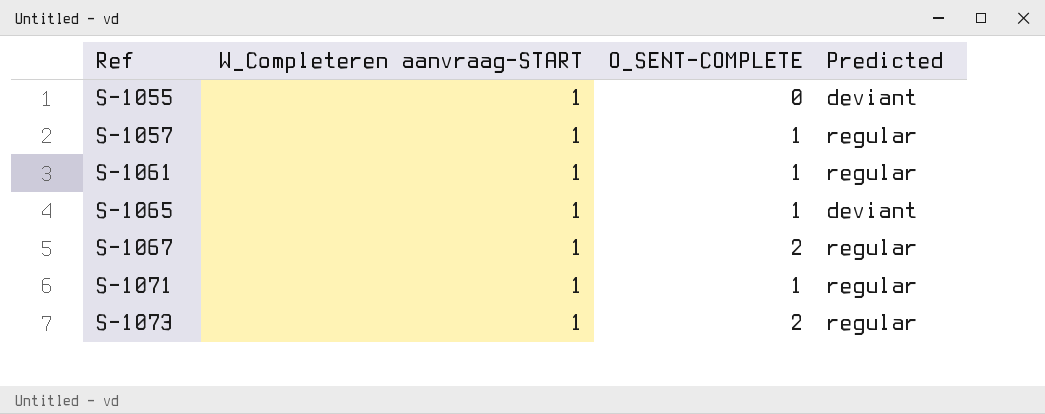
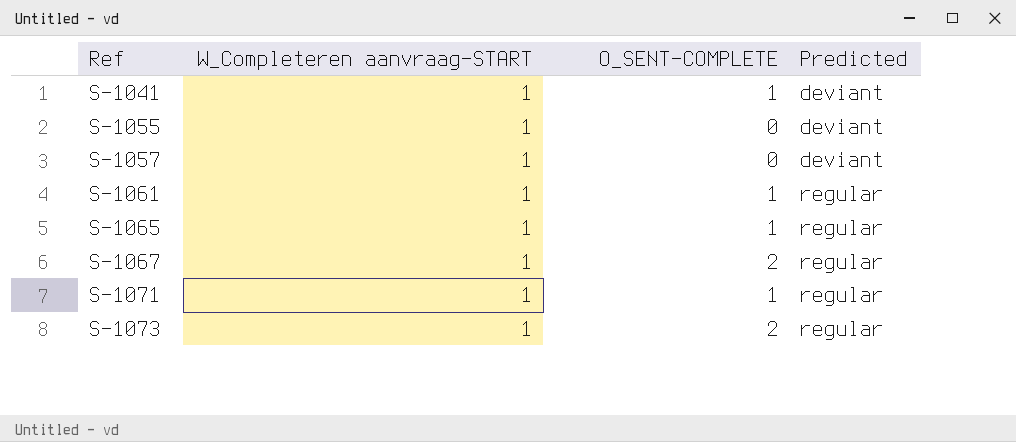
row S-1041: none -> 1 | 1 | deviant
S-1057 | O_SENT-COMPLETE: 1 -> 0
S-1057 | Predicted: regular -> deviant
S-1065 | Predicted: deviant -> regular

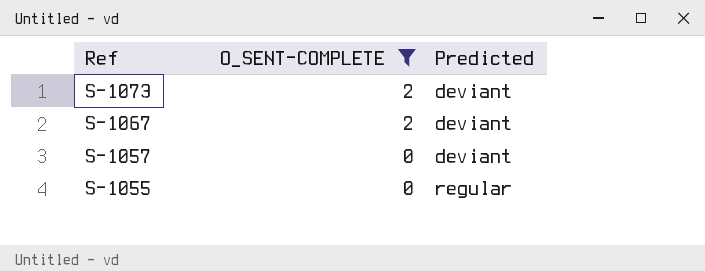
filter: none -> O_SENT-COMPLETE != 1
row order: Ref ascending -> Ref descending
column W_Completeren aanvraag-START | position: 2 -> none
S-1073 | Predicted: regular -> deviant
S-1067 | Predicted: regular -> deviant
S-1055 | Predicted: deviant -> regular

